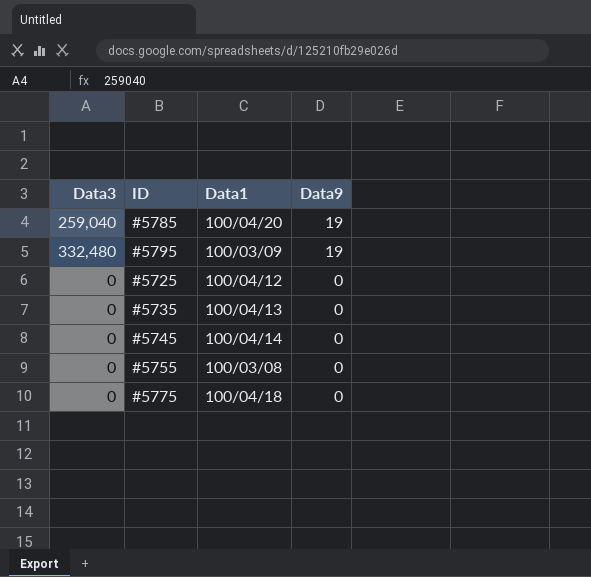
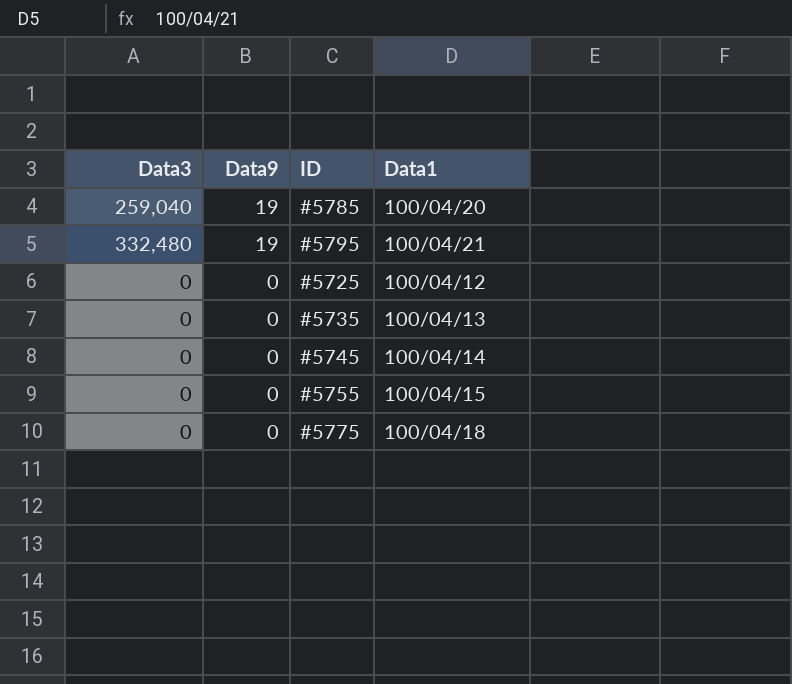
column Data9 | position: 4 -> 2
#5795 | Data1: 100/03/09 -> 100/04/21
#5755 | Data1: 100/03/08 -> 100/04/15

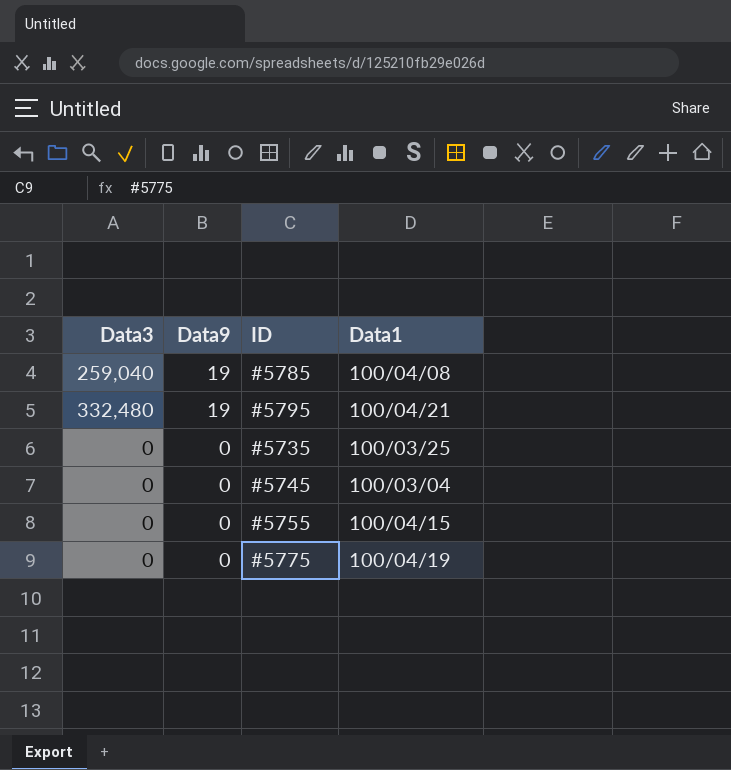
row #5725: 0 | 0 | 100/04/12 -> none
#5785 | Data1: 100/04/20 -> 100/04/08
#5735 | Data1: 100/04/13 -> 100/03/25
#5745 | Data1: 100/04/14 -> 100/03/04
#5775 | Data1: 100/04/18 -> 100/04/19

